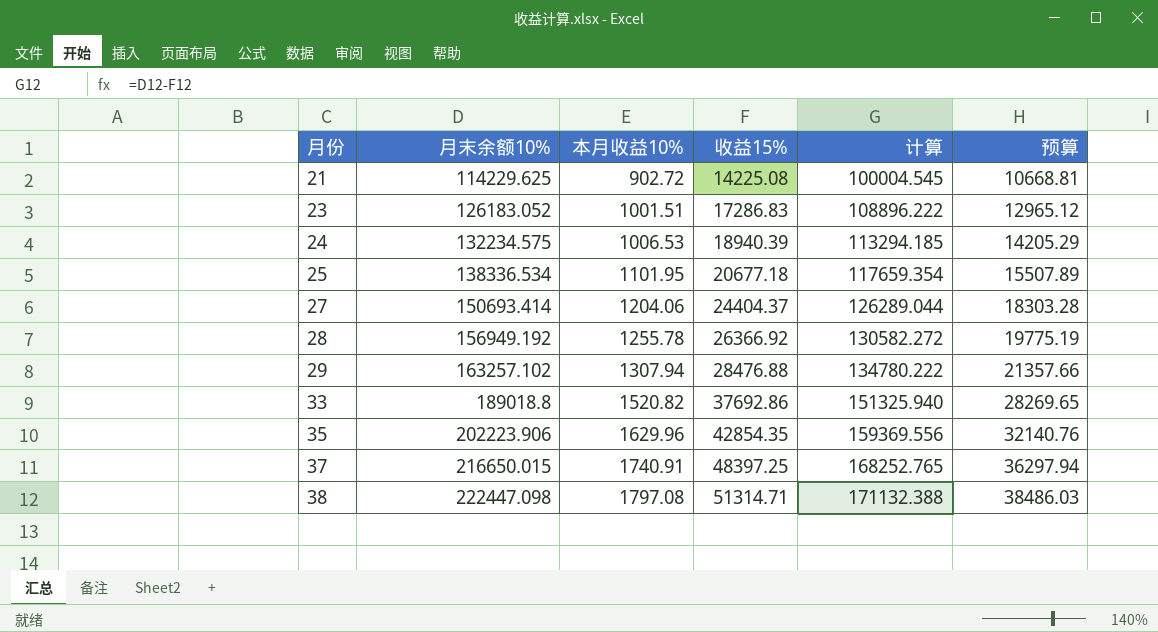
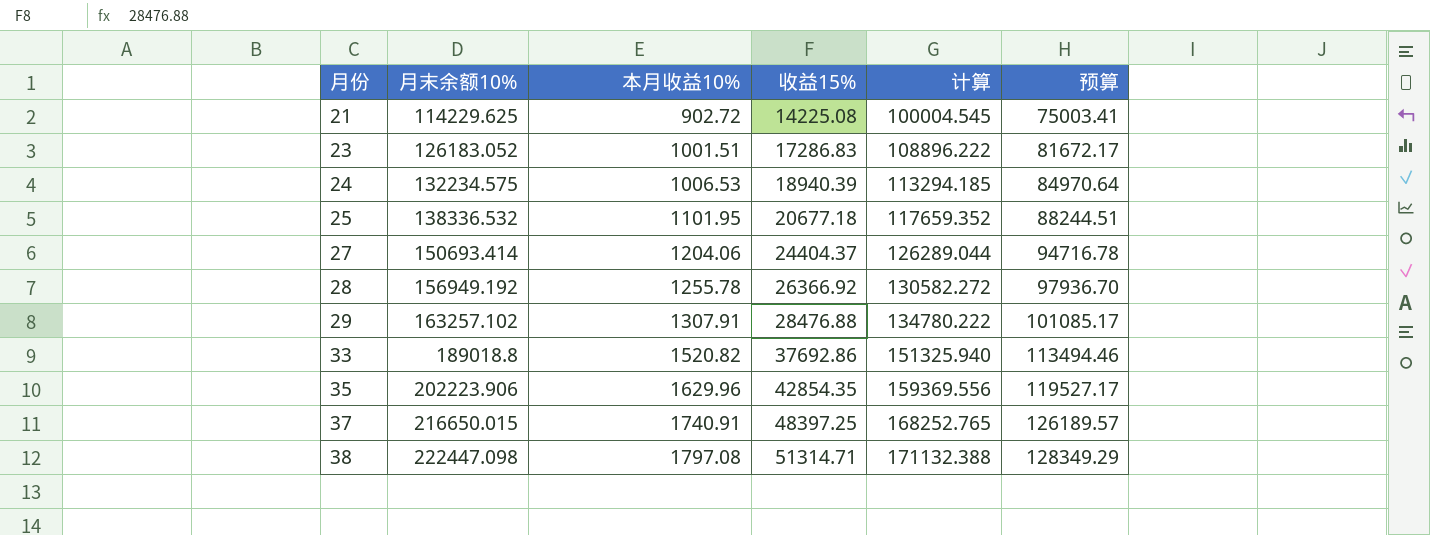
column 预算 | formula: [收益15%] * 0.75 -> [计算] * 0.75
25 | 月末余额10%: 138336.534 -> 138336.532
25 | 计算: 117659.354 -> 117659.352
29 | 本月收益10%: 1307.94 -> 1307.91

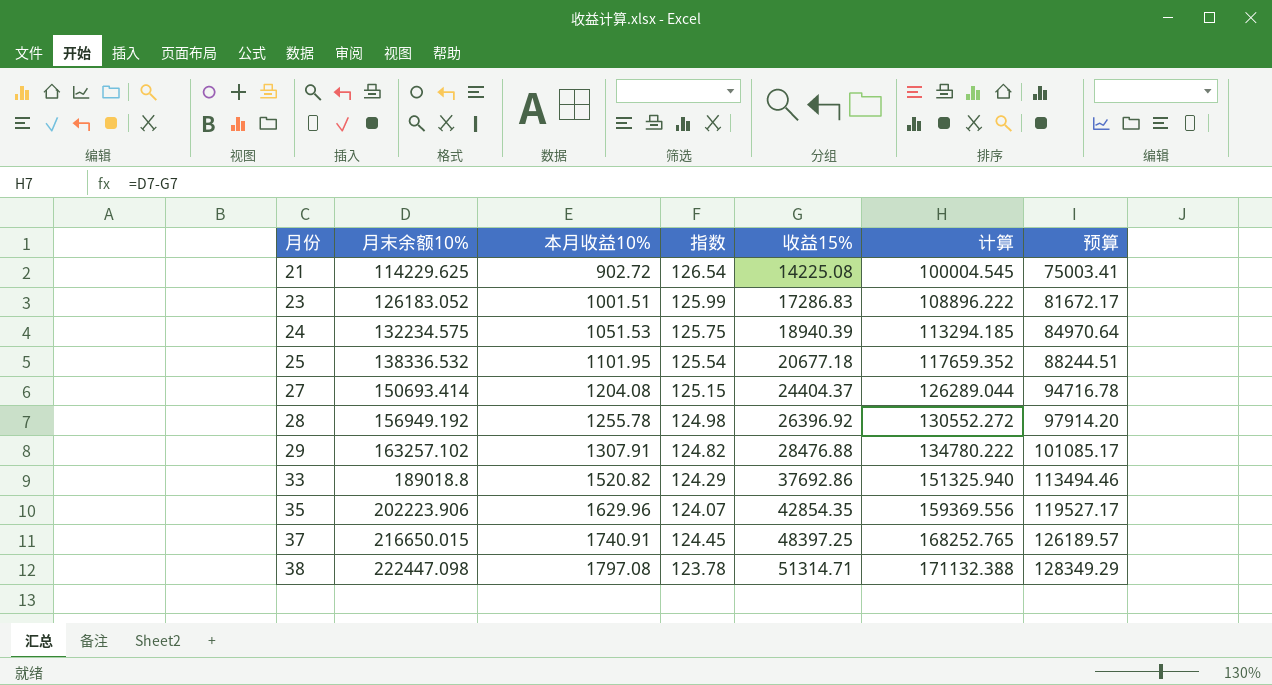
column 指数 | formula: none -> [月末余额10%] / [本月收益10%]
24 | 本月收益10%: 1006.53 -> 1051.53
27 | 本月收益10%: 1204.06 -> 1204.08
28 | 收益15%: 26366.92 -> 26396.92
28 | 计算: 130582.272 -> 130552.272
28 | 预算: 97936.70 -> 97914.20

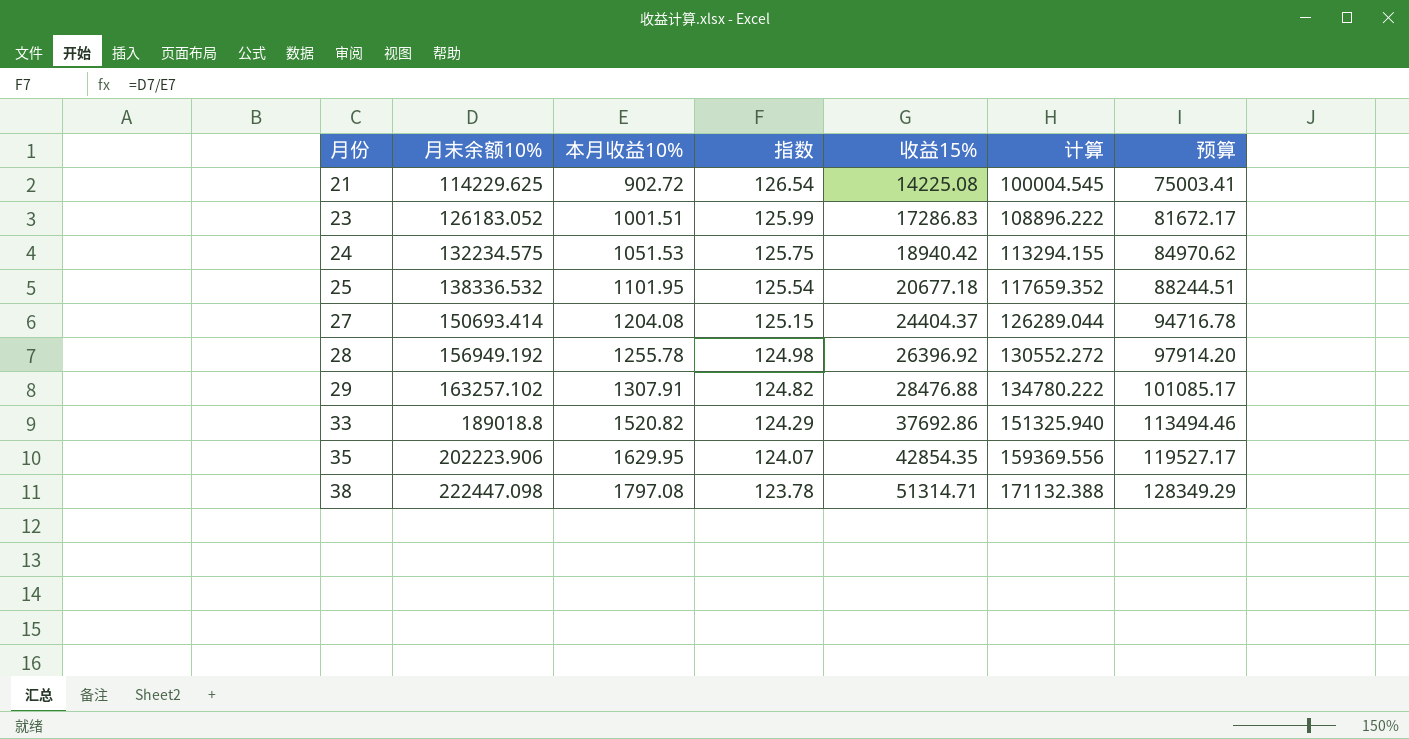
row 37: 216650.015 | 1740.91 | 124.45 | 48397.25 | 168252.765 | 126189.57 -> none
24 | 收益15%: 18940.39 -> 18940.42
24 | 计算: 113294.185 -> 113294.155
24 | 预算: 84970.64 -> 84970.62
35 | 本月收益10%: 1629.96 -> 1629.95

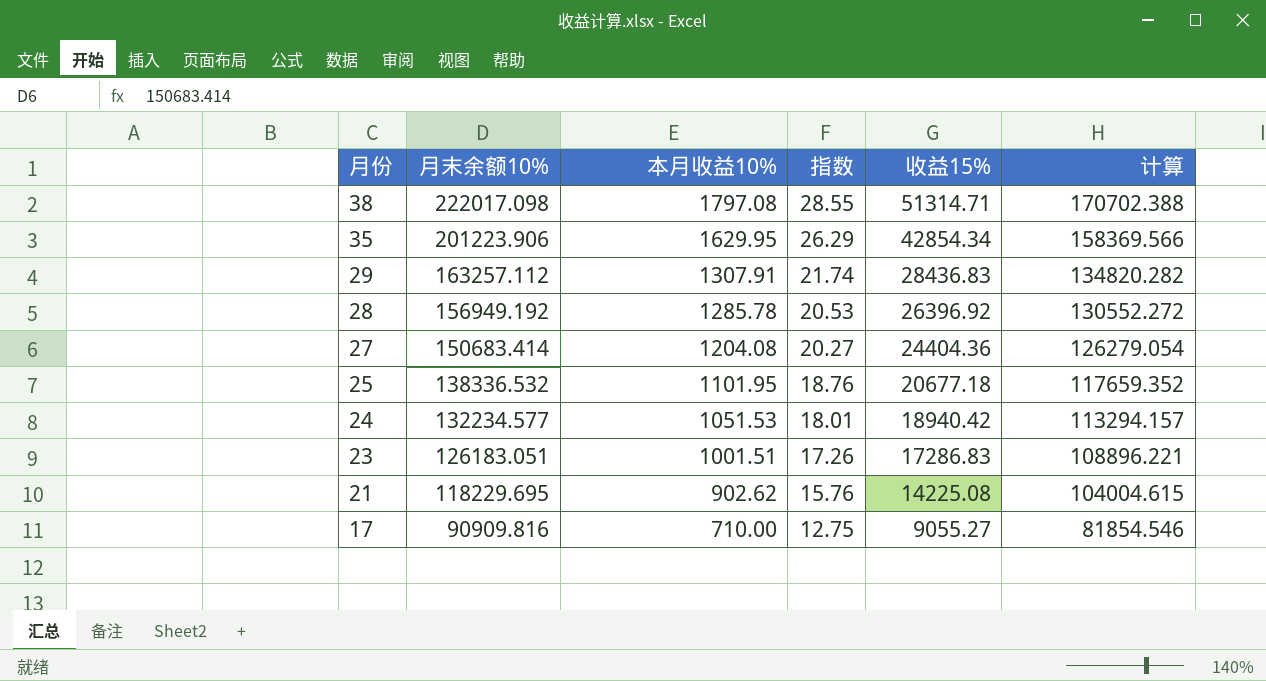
row order: 月份 ascending -> 月份 descending
column 预算 | formula: [计算] * 0.75 -> none
column 指数 | formula: [月末余额10%] / [本月收益10%] -> [收益15%] / [本月收益10%]
row 33: 189018.8 | 1520.82 | 124.29 | 37692.86 | 151325.940 | 113494.46 -> none
38 | 月末余额10%: 222447.098 -> 222017.098
38 | 计算: 171132.388 -> 170702.388
35 | 月末余额10%: 202223.906 -> 201223.906
35 | 收益15%: 42854.35 -> 42854.34
35 | 计算: 159369.556 -> 158369.566
29 | 月末余额10%: 163257.102 -> 163257.112
29 | 收益15%: 28476.88 -> 28436.83
29 | 计算: 134780.222 -> 134820.282
28 | 本月收益10%: 1255.78 -> 1285.78
27 | 月末余额10%: 150693.414 -> 150683.414
27 | 收益15%: 24404.37 -> 24404.36
27 | 计算: 126289.044 -> 126279.054
24 | 月末余额10%: 132234.575 -> 132234.577
24 | 计算: 113294.155 -> 113294.157
23 | 月末余额10%: 126183.052 -> 126183.051
23 | 计算: 108896.222 -> 108896.221
21 | 月末余额10%: 114229.625 -> 118229.695
21 | 本月收益10%: 902.72 -> 902.62
21 | 计算: 100004.545 -> 104004.615
row 17: none -> 90909.816 | 710.00 | 12.75 | 9055.27 | 81854.546

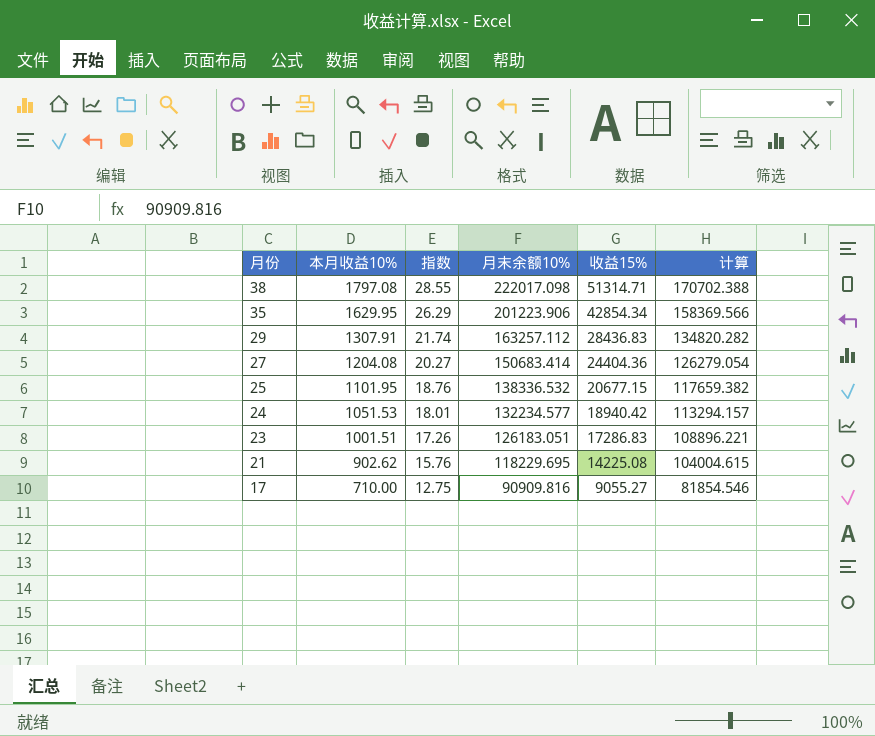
column 月末余额10% | position: 2 -> 4
row 28: 156949.192 | 1285.78 | 20.53 | 26396.92 | 130552.272 -> none
25 | 收益15%: 20677.18 -> 20677.15
25 | 计算: 117659.352 -> 117659.382

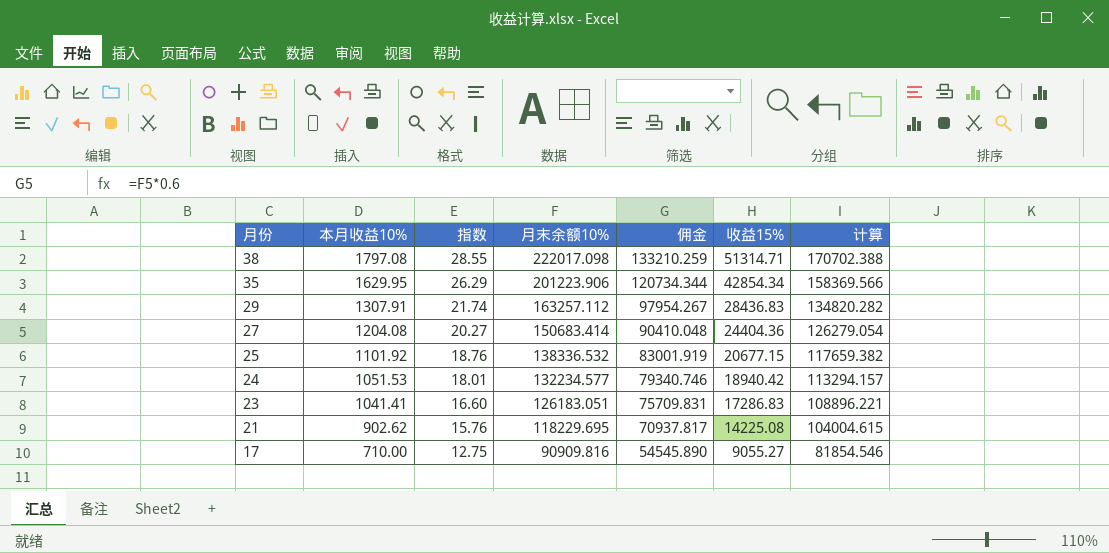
column 佣金 | formula: none -> [月末余额10%] * 0.6
25 | 本月收益10%: 1101.95 -> 1101.92
23 | 本月收益10%: 1001.51 -> 1041.41
23 | 指数: 17.26 -> 16.60

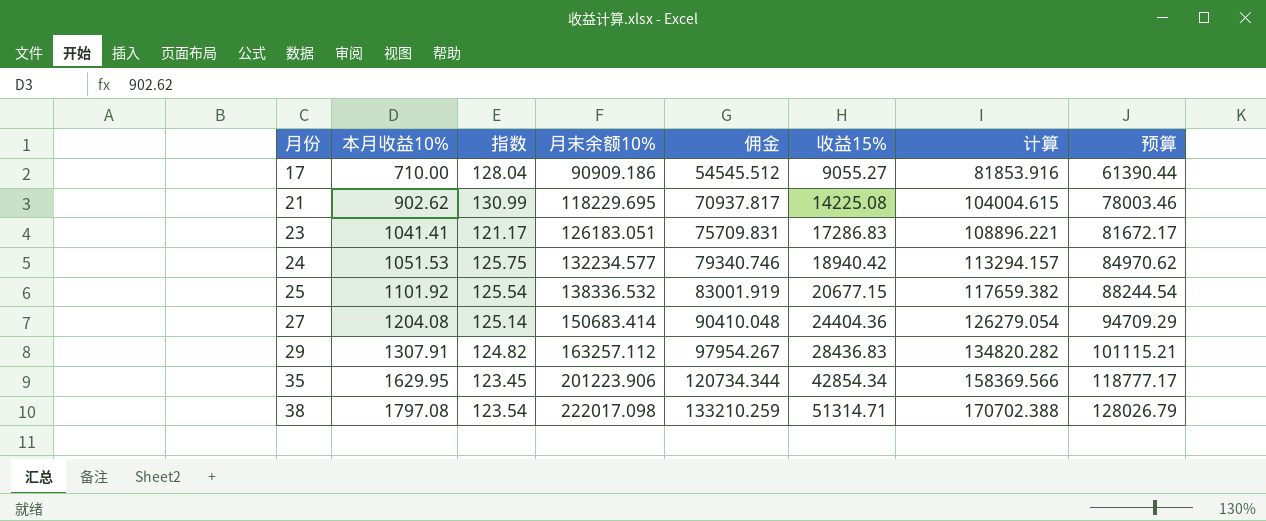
row order: 月份 descending -> 月份 ascending
column 指数 | formula: [收益15%] / [本月收益10%] -> [月末余额10%] / [本月收益10%]
column 预算 | formula: none -> [计算] * 0.75
17 | 月末余额10%: 90909.816 -> 90909.186
17 | 佣金: 54545.890 -> 54545.512
17 | 计算: 81854.546 -> 81853.916

